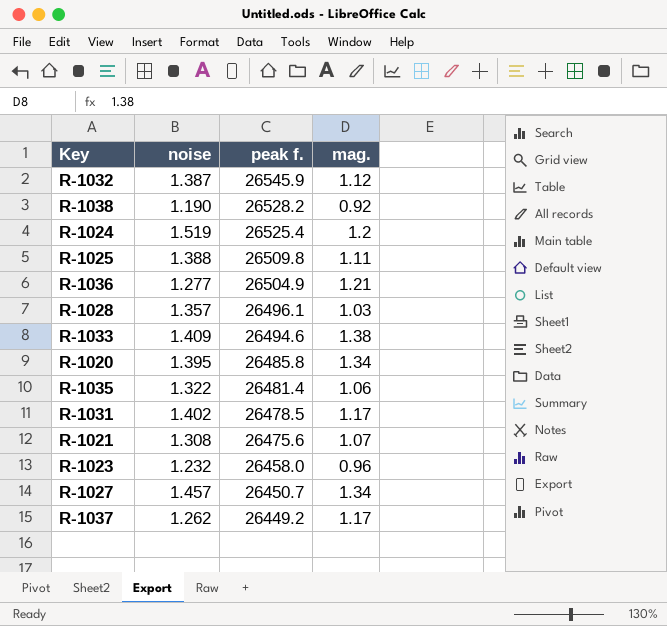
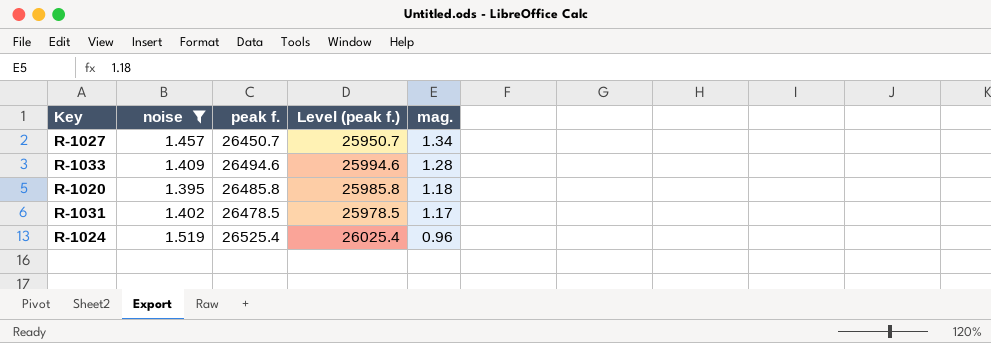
filter: none -> noise >= 1.395
row order: peak f. descending -> mag. descending
column Level (peak f.) | formula: none -> [peak f.] - 500
R-1033 | mag.: 1.38 -> 1.28
R-1020 | mag.: 1.34 -> 1.18
R-1024 | mag.: 1.2 -> 0.96

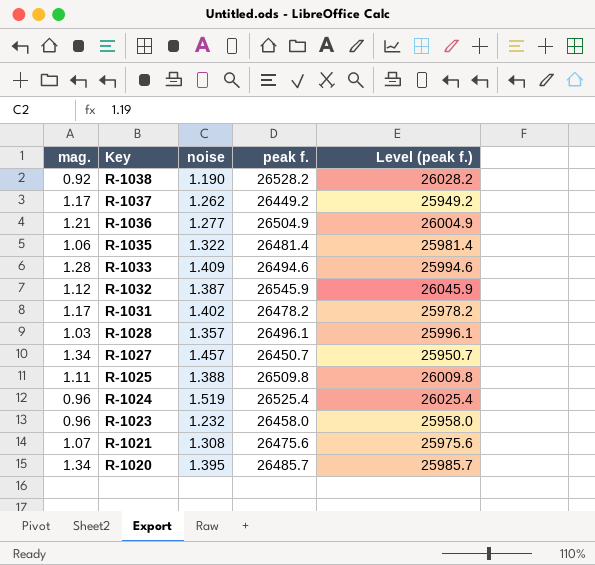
filter: noise >= 1.395 -> none
row order: mag. descending -> Key descending
column mag. | position: 5 -> 1
R-1031 | peak f.: 26478.5 -> 26478.2
R-1031 | Level (peak f.): 25978.5 -> 25978.2
R-1020 | mag.: 1.18 -> 1.34
R-1020 | peak f.: 26485.8 -> 26485.7
R-1020 | Level (peak f.): 25985.8 -> 25985.7

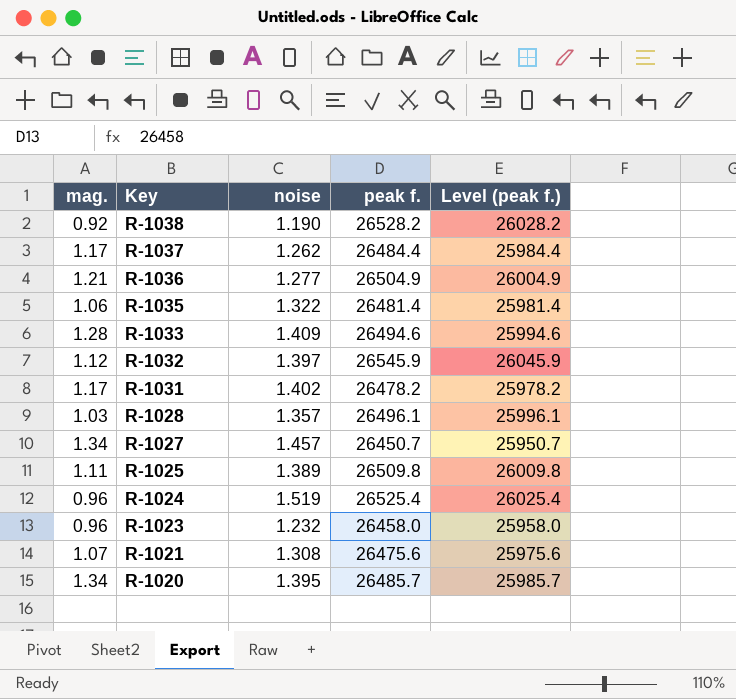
R-1037 | peak f.: 26449.2 -> 26484.4
R-1037 | Level (peak f.): 25949.2 -> 25984.4
R-1032 | noise: 1.387 -> 1.397
R-1025 | noise: 1.388 -> 1.389

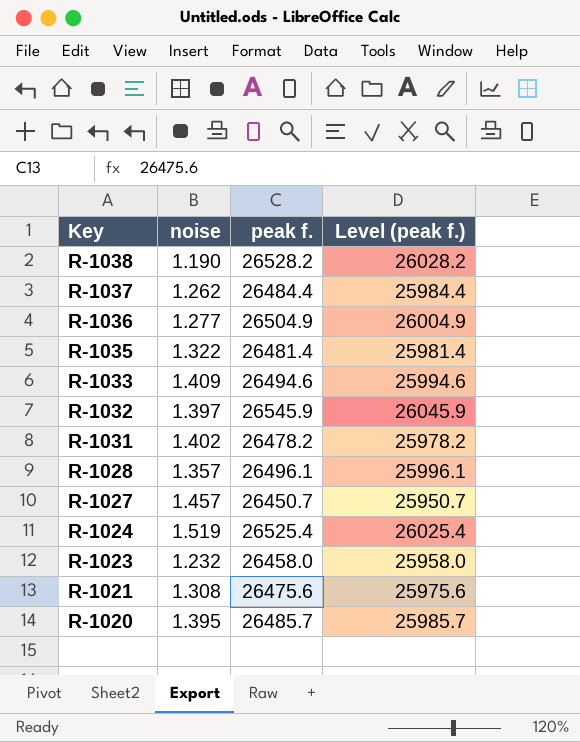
column mag. | position: 1 -> none
row R-1025: 1.11 | 1.389 | 26509.8 | 26009.8 -> none

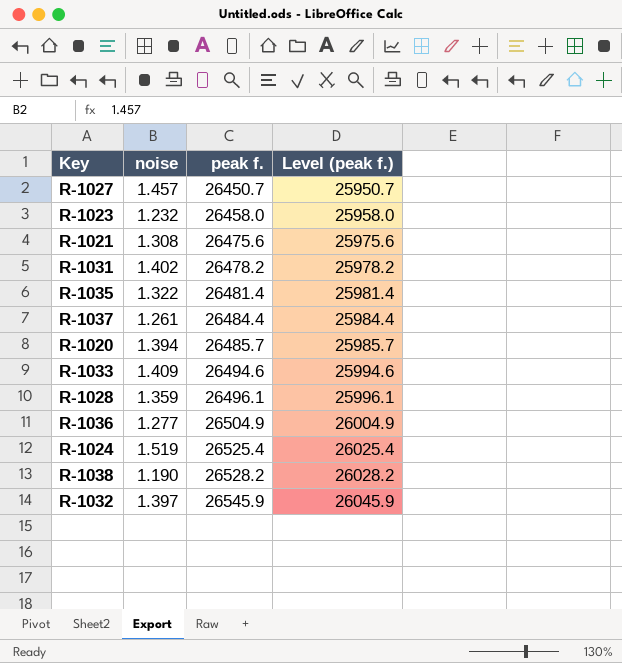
row order: Key descending -> peak f. ascending
R-1037 | noise: 1.262 -> 1.261
R-1020 | noise: 1.395 -> 1.394
R-1028 | noise: 1.357 -> 1.359

